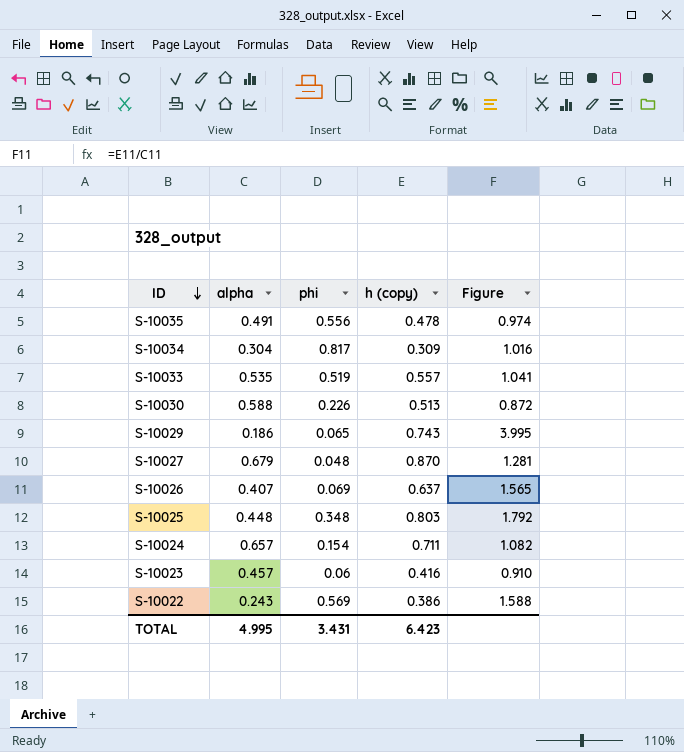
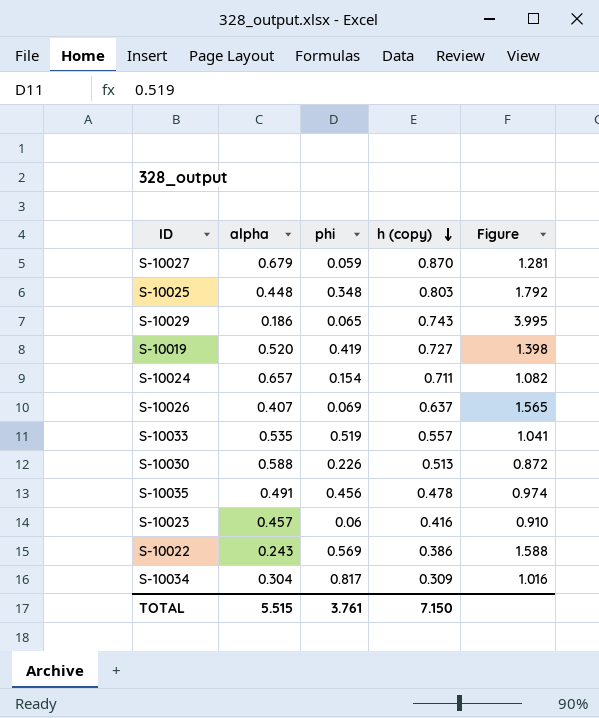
row order: ID descending -> h (copy) descending
S-10027 | phi: 0.048 -> 0.059
row S-10019: none -> 0.520 | 0.419 | 0.727 | 1.398
S-10035 | phi: 0.556 -> 0.456
TOTAL | alpha: 4.995 -> 5.515
TOTAL | phi: 3.431 -> 3.761
TOTAL | h (copy): 6.423 -> 7.150

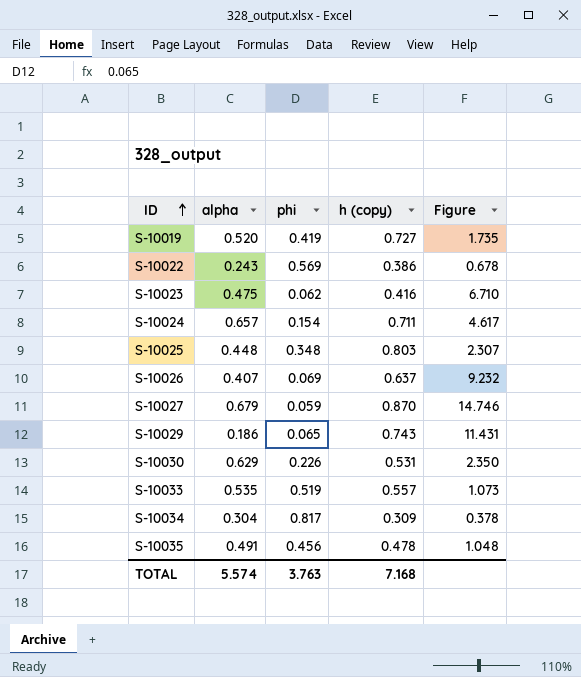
row order: h (copy) descending -> ID ascending
column Figure | formula: [h (copy)] / [alpha] -> [h (copy)] / [phi]
S-10023 | alpha: 0.457 -> 0.475
S-10023 | phi: 0.06 -> 0.062
S-10030 | alpha: 0.588 -> 0.629
S-10030 | h (copy): 0.513 -> 0.531
TOTAL | alpha: 5.515 -> 5.574
TOTAL | phi: 3.761 -> 3.763
TOTAL | h (copy): 7.150 -> 7.168

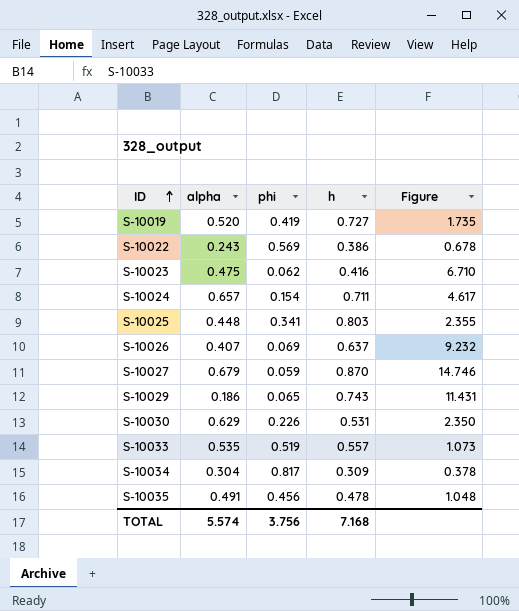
column name: h (copy) -> h
S-10025 | phi: 0.348 -> 0.341
S-10025 | Figure: 2.307 -> 2.355
TOTAL | phi: 3.763 -> 3.756

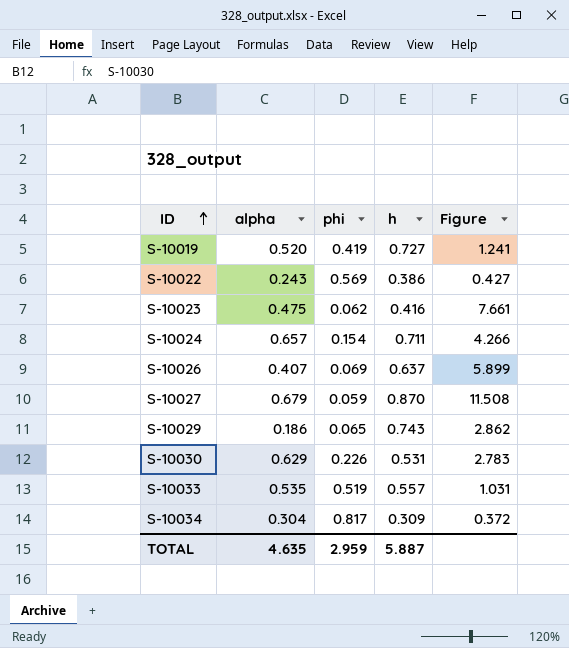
column Figure | formula: [h] / [phi] -> [alpha] / [phi]
row S-10025: 0.448 | 0.341 | 0.803 | 2.355 -> none
row S-10035: 0.491 | 0.456 | 0.478 | 1.048 -> none
TOTAL | alpha: 5.574 -> 4.635
TOTAL | phi: 3.756 -> 2.959
TOTAL | h: 7.168 -> 5.887

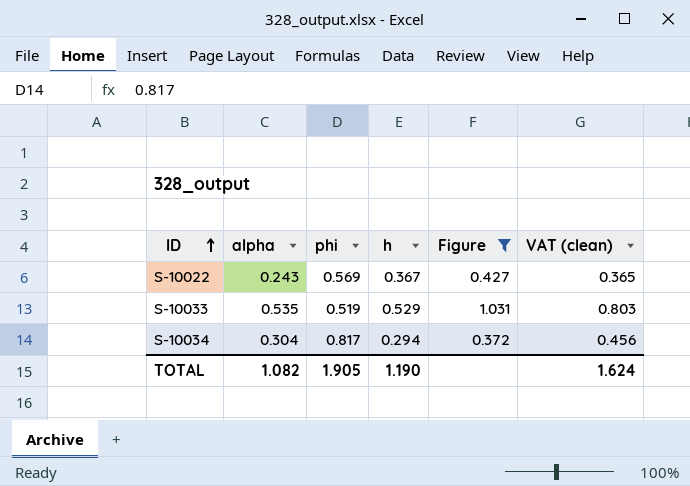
filter: none -> Figure <= 1.031
column VAT (clean) | formula: none -> [alpha] * 1.5
S-10022 | h: 0.386 -> 0.367
S-10033 | h: 0.557 -> 0.529
S-10034 | h: 0.309 -> 0.294
TOTAL | alpha: 4.635 -> 1.082
TOTAL | phi: 2.959 -> 1.905
TOTAL | h: 5.887 -> 1.190

